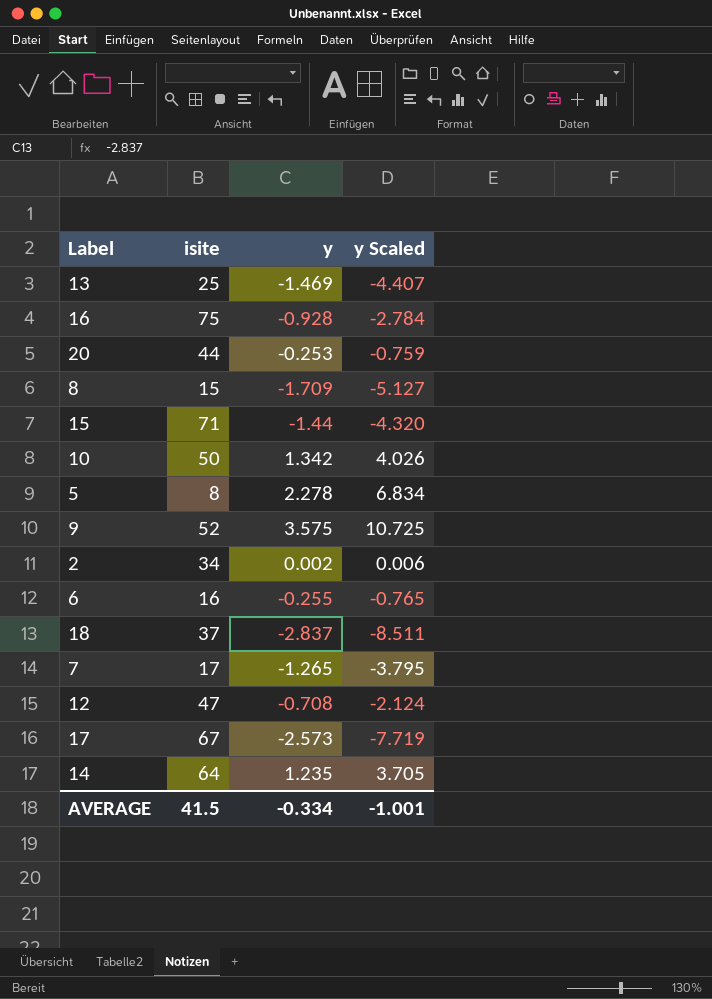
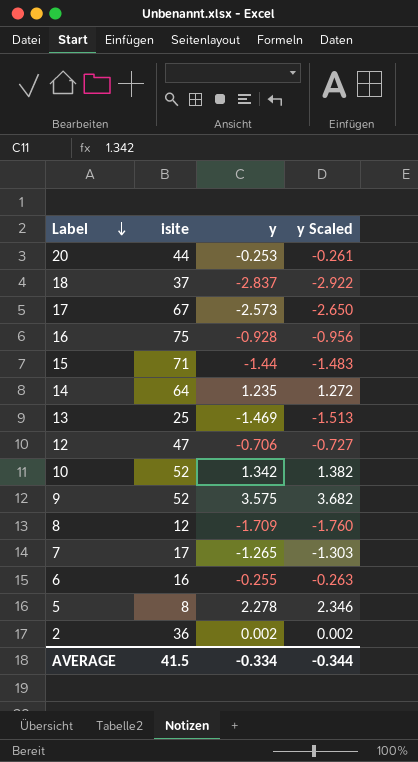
row order: none -> Label descending
column y Scaled | formula: [y] * 3 -> [y] * 1.03
12 | y: -0.708 -> -0.706
10 | isite: 50 -> 52
8 | isite: 15 -> 12
2 | isite: 34 -> 36
AVERAGE | y Scaled: -1.001 -> -0.344

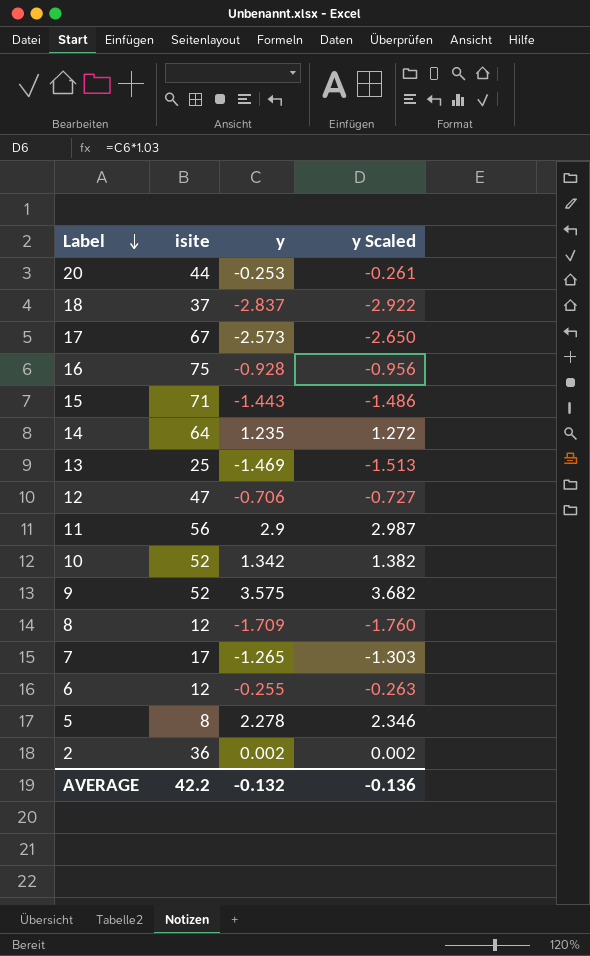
15 | y: -1.44 -> -1.443
15 | y Scaled: -1.483 -> -1.486
row 11: none -> 56 | 2.9 | 2.987
6 | isite: 16 -> 12
AVERAGE | isite: 41.5 -> 42.2
AVERAGE | y: -0.334 -> -0.132
AVERAGE | y Scaled: -0.344 -> -0.136

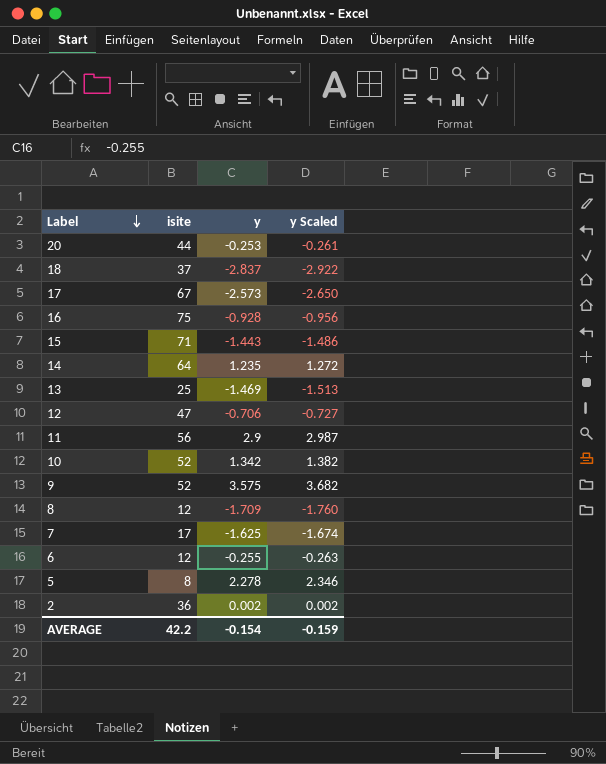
7 | y: -1.265 -> -1.625
7 | y Scaled: -1.303 -> -1.674
AVERAGE | y: -0.132 -> -0.154
AVERAGE | y Scaled: -0.136 -> -0.159

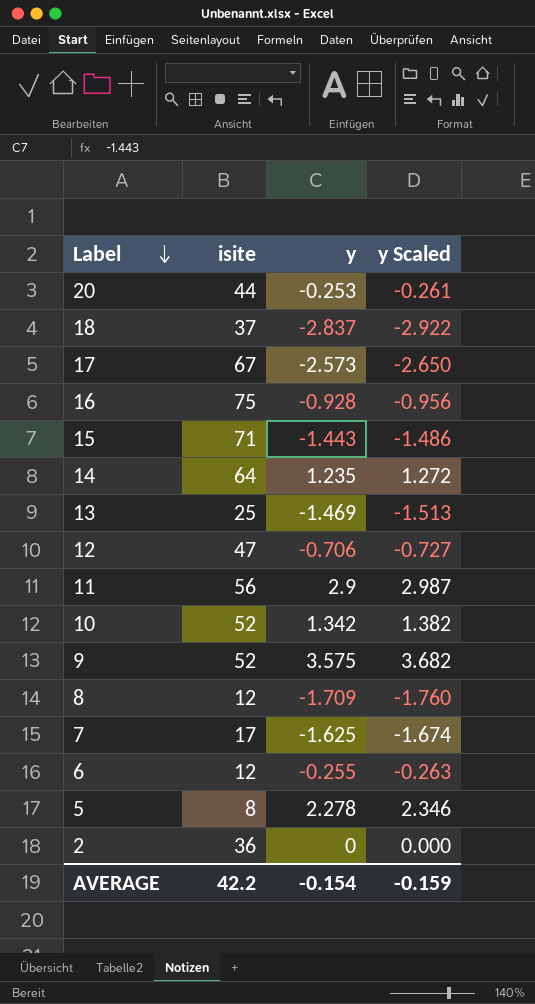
2 | y: 0.002 -> 0
2 | y Scaled: 0.002 -> 0.000

